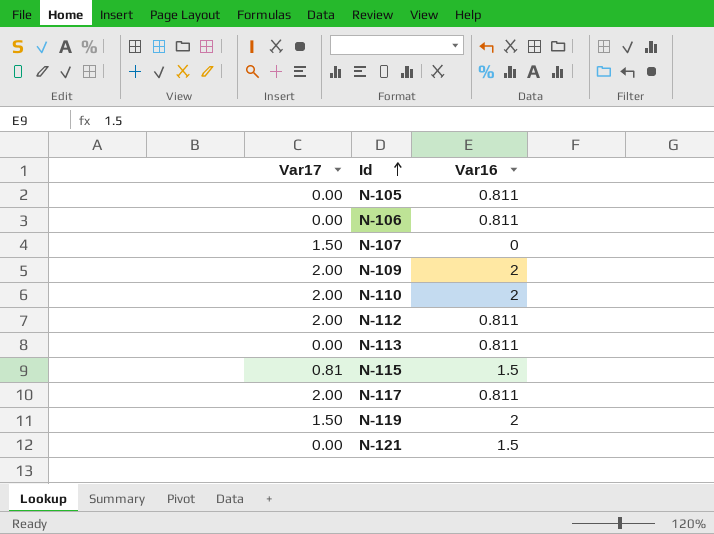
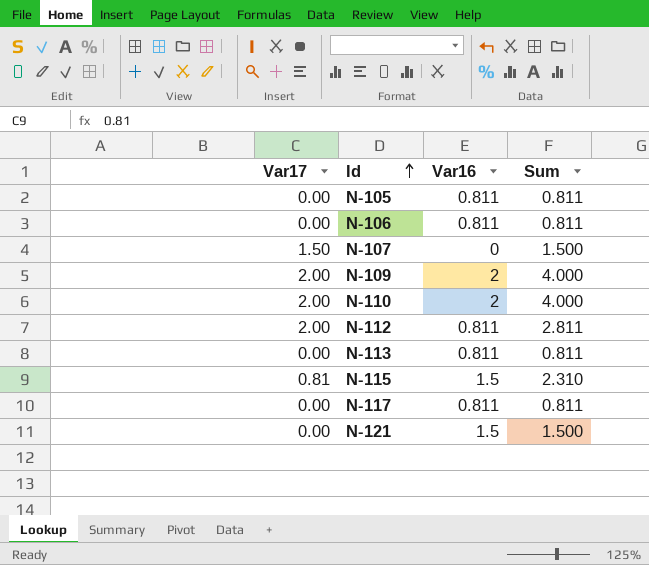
column Sum | formula: none -> [Var17] + [Var16]
row N-119: 1.50 | 2 -> none
N-117 | Var17: 2.00 -> 0.00

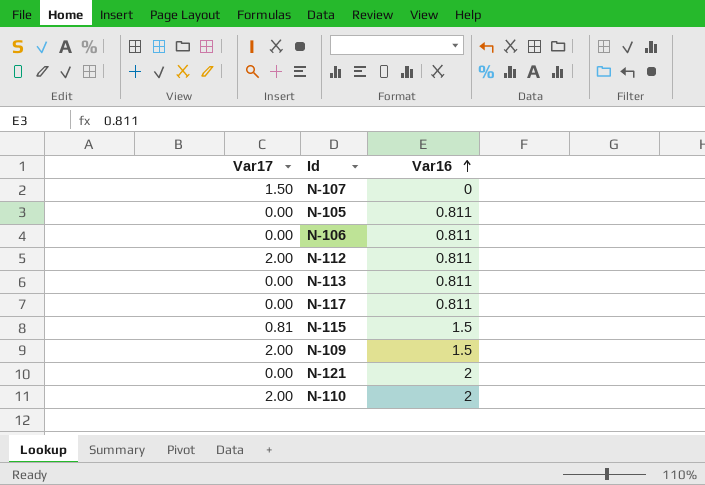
row order: Id ascending -> Var16 ascending
column Sum | formula: [Var17] + [Var16] -> none
N-109 | Var16: 2 -> 1.5
N-121 | Var16: 1.5 -> 2

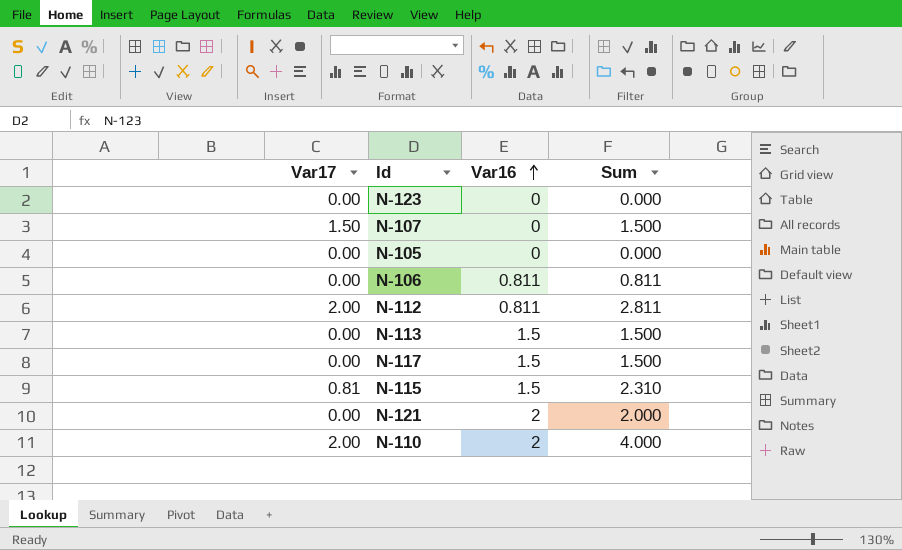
column Sum | formula: none -> [Var17] + [Var16]
row N-109: 2.00 | 1.5 -> none
row N-123: none -> 0.00 | 0 | 0.000
N-105 | Var16: 0.811 -> 0
N-113 | Var16: 0.811 -> 1.5
N-117 | Var16: 0.811 -> 1.5

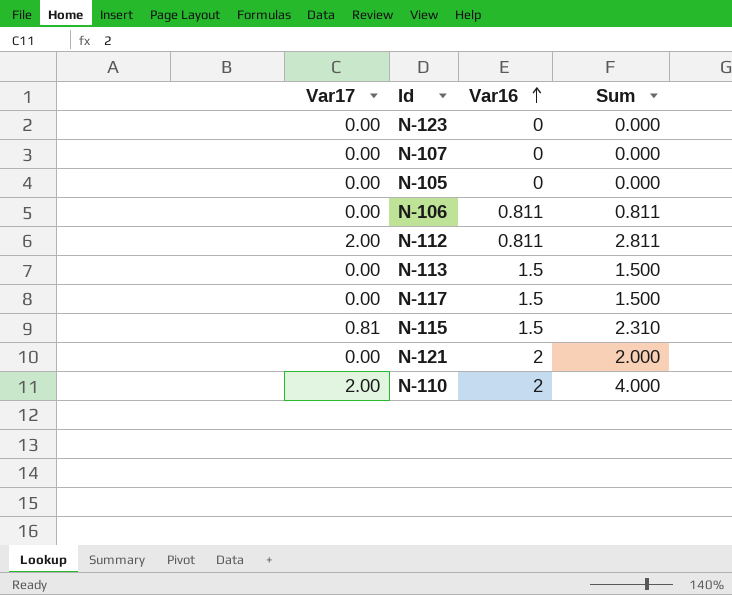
N-107 | Var17: 1.50 -> 0.00
N-107 | Sum: 1.500 -> 0.000

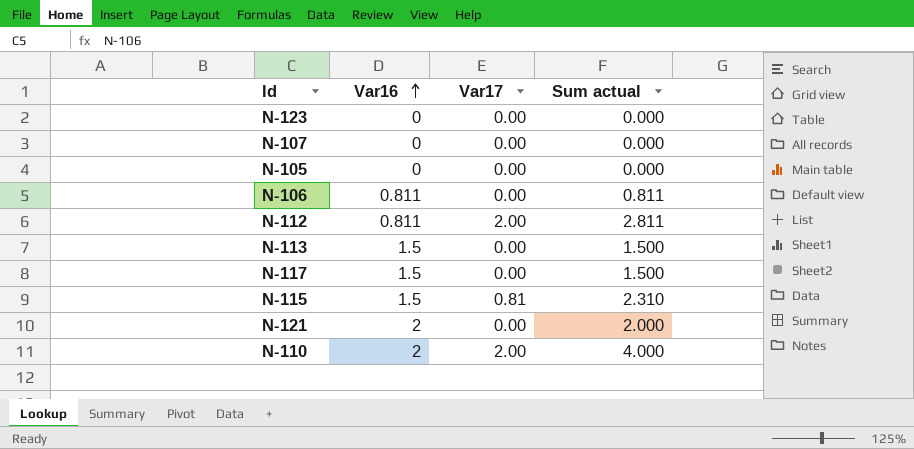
column Var17 | position: 1 -> 3
column name: Sum -> Sum actual

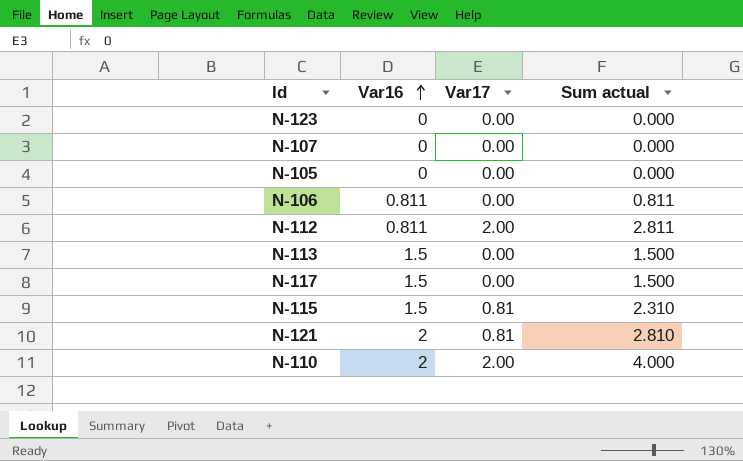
N-121 | Var17: 0.00 -> 0.81
N-121 | Sum actual: 2.000 -> 2.810

